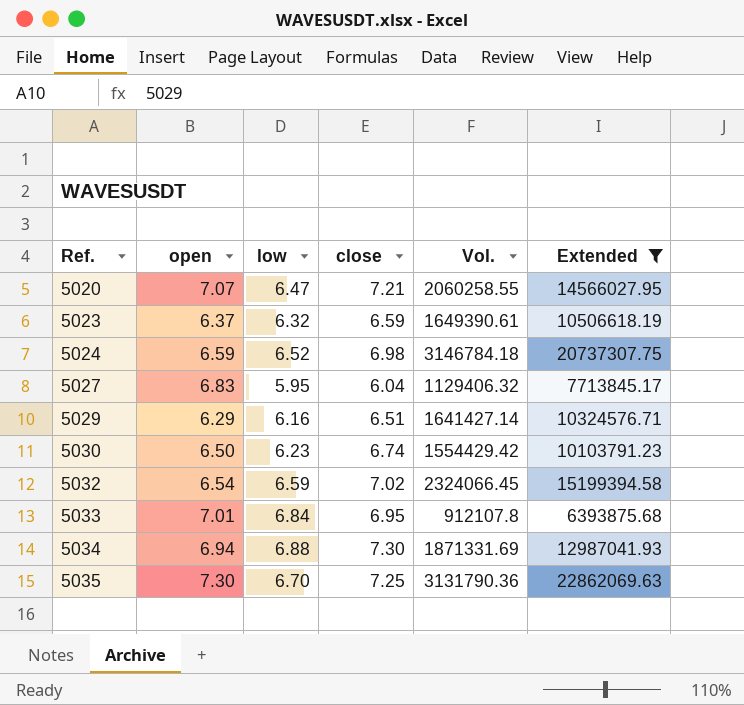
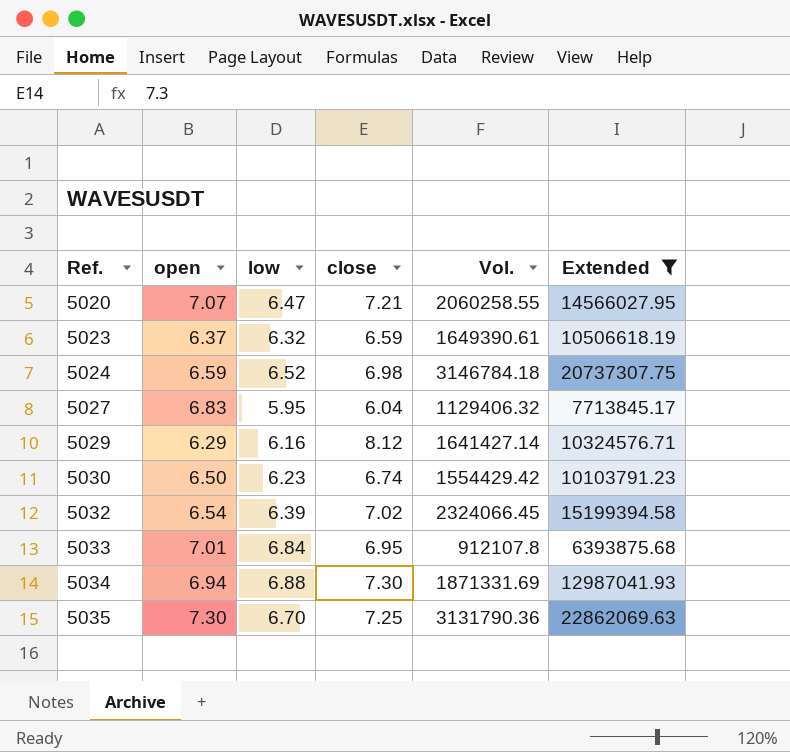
5029 | close: 6.51 -> 8.12
5032 | low: 6.59 -> 6.39

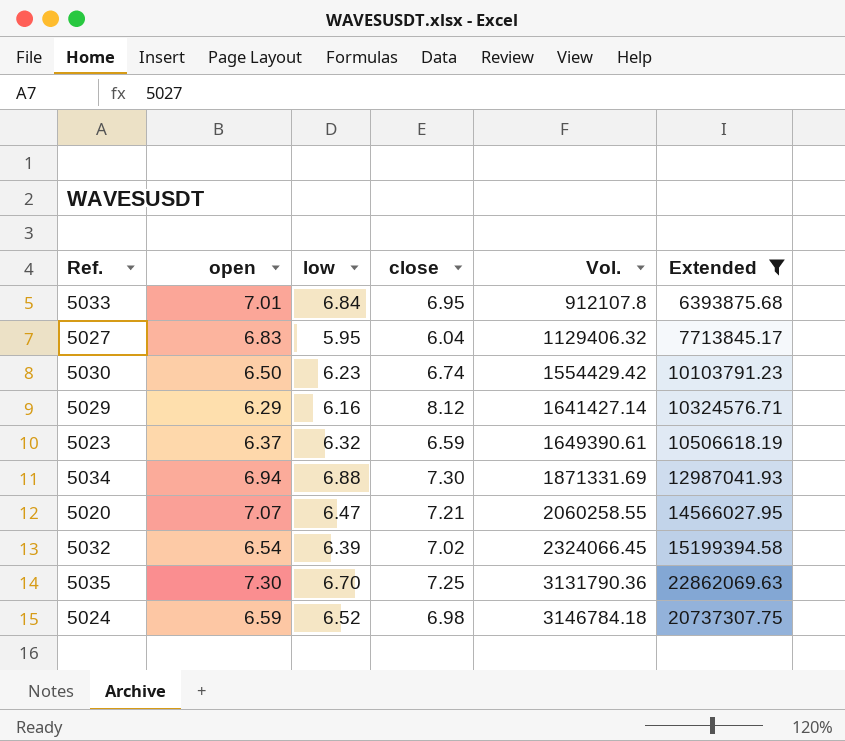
row order: Ref. ascending -> Vol. ascending

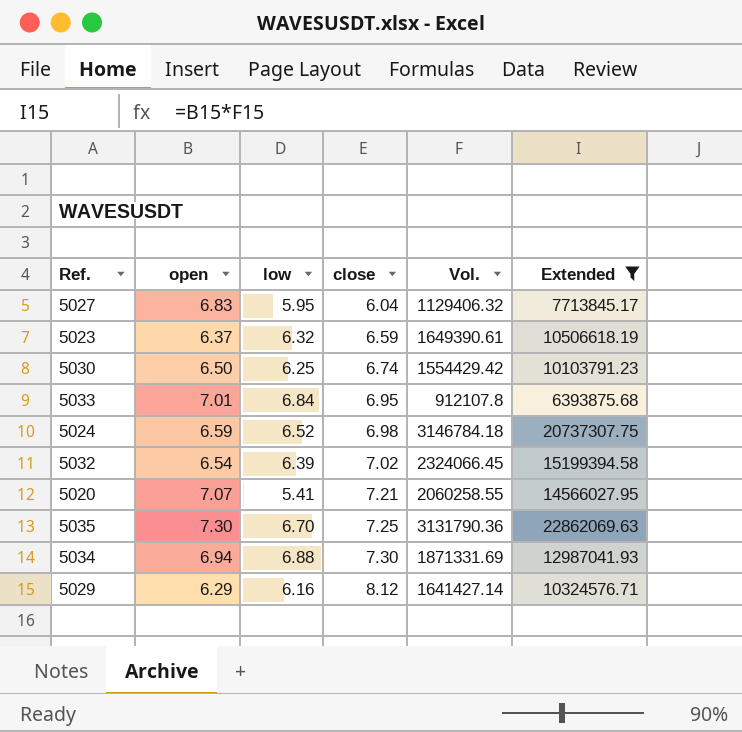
row order: Vol. ascending -> close ascending
5030 | low: 6.23 -> 6.25
5020 | low: 6.47 -> 5.41

